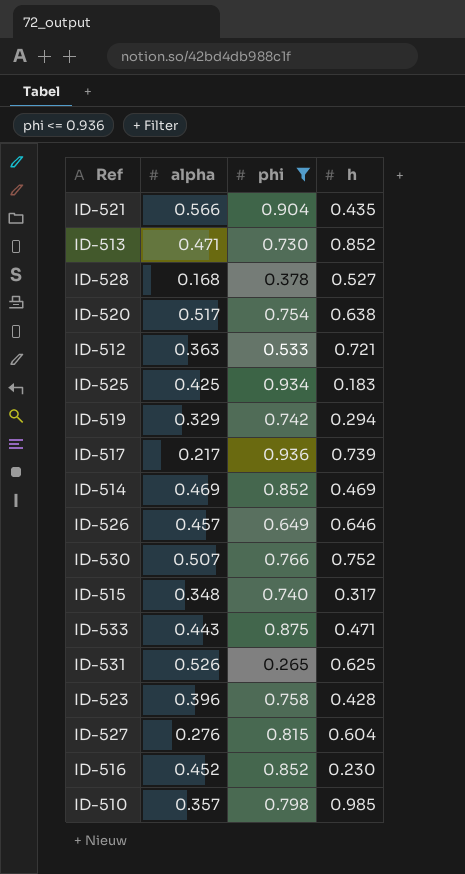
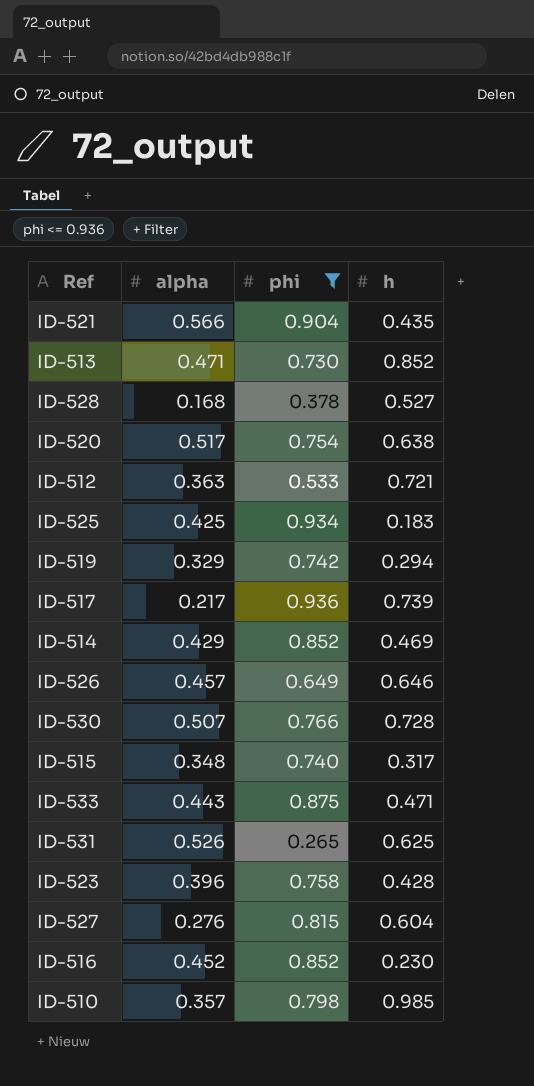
ID-514 | alpha: 0.469 -> 0.429
ID-530 | h: 0.752 -> 0.728

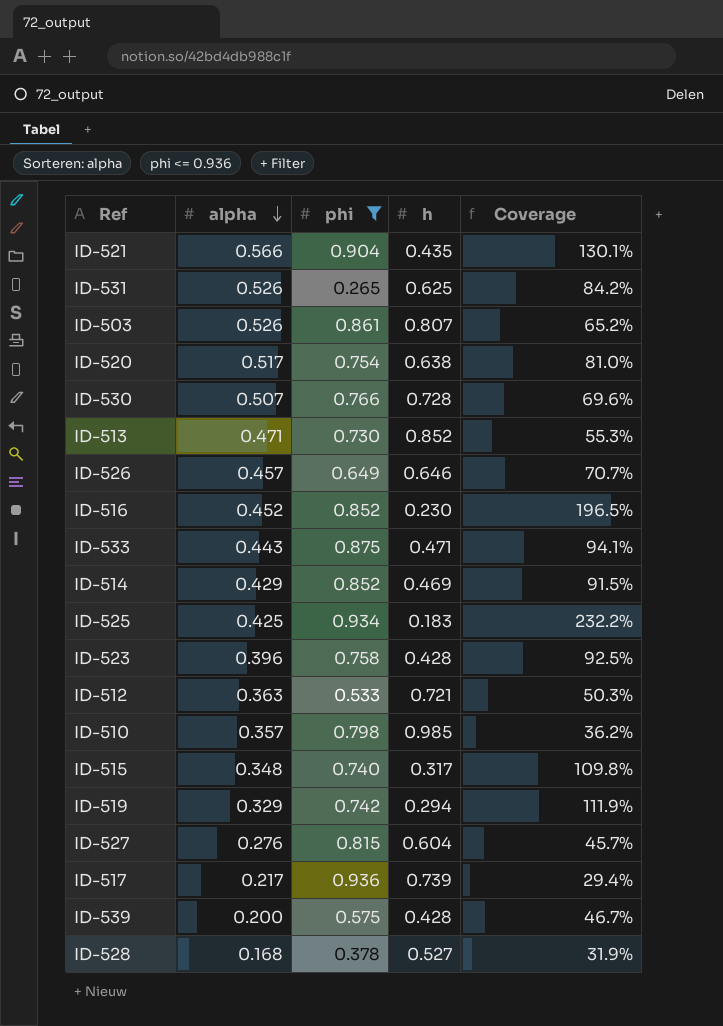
row order: none -> alpha descending
column Coverage | formula: none -> [alpha] / [h]
row ID-503: none -> 0.526 | 0.861 | 0.807 | 65.2%
row ID-539: none -> 0.200 | 0.575 | 0.428 | 46.7%

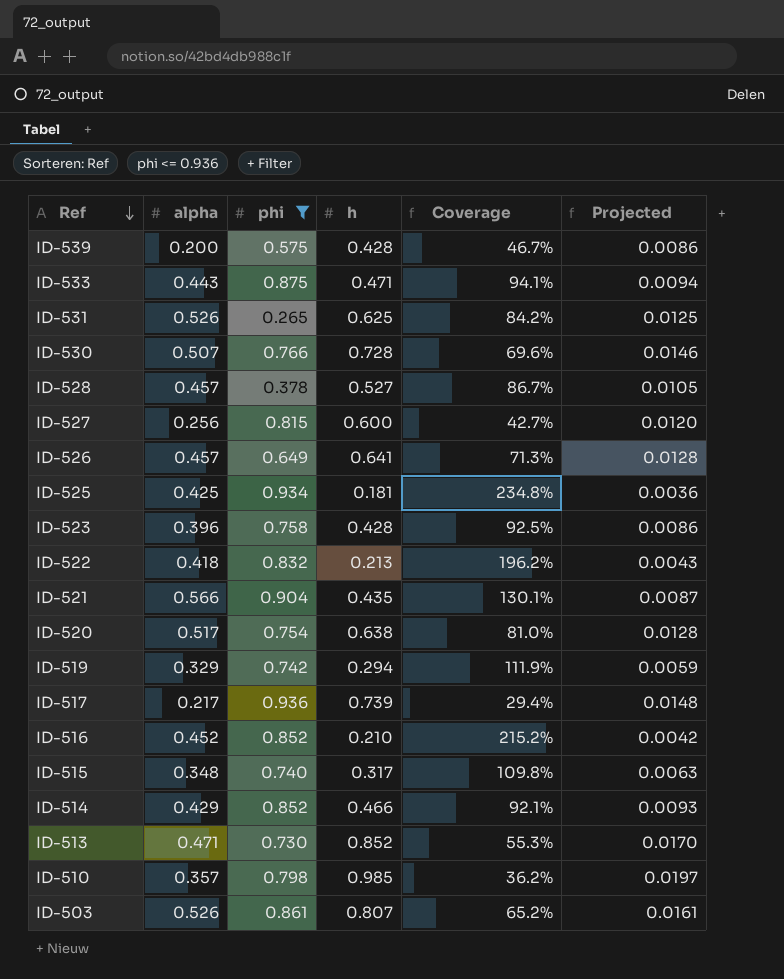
row order: alpha descending -> Ref descending
column Projected | formula: none -> [h] * 0.02
row ID-512: 0.363 | 0.533 | 0.721 | 50.3% -> none
ID-528 | alpha: 0.168 -> 0.457
ID-528 | Coverage: 31.9% -> 86.7%
ID-527 | alpha: 0.276 -> 0.256
ID-527 | h: 0.604 -> 0.600
ID-527 | Coverage: 45.7% -> 42.7%
ID-526 | h: 0.646 -> 0.641
ID-526 | Coverage: 70.7% -> 71.3%
ID-525 | h: 0.183 -> 0.181
ID-525 | Coverage: 232.2% -> 234.8%
row ID-522: none -> 0.418 | 0.832 | 0.213 | 196.2% | 0.0043
ID-516 | h: 0.230 -> 0.210
ID-516 | Coverage: 196.5% -> 215.2%
ID-514 | h: 0.469 -> 0.466
ID-514 | Coverage: 91.5% -> 92.1%

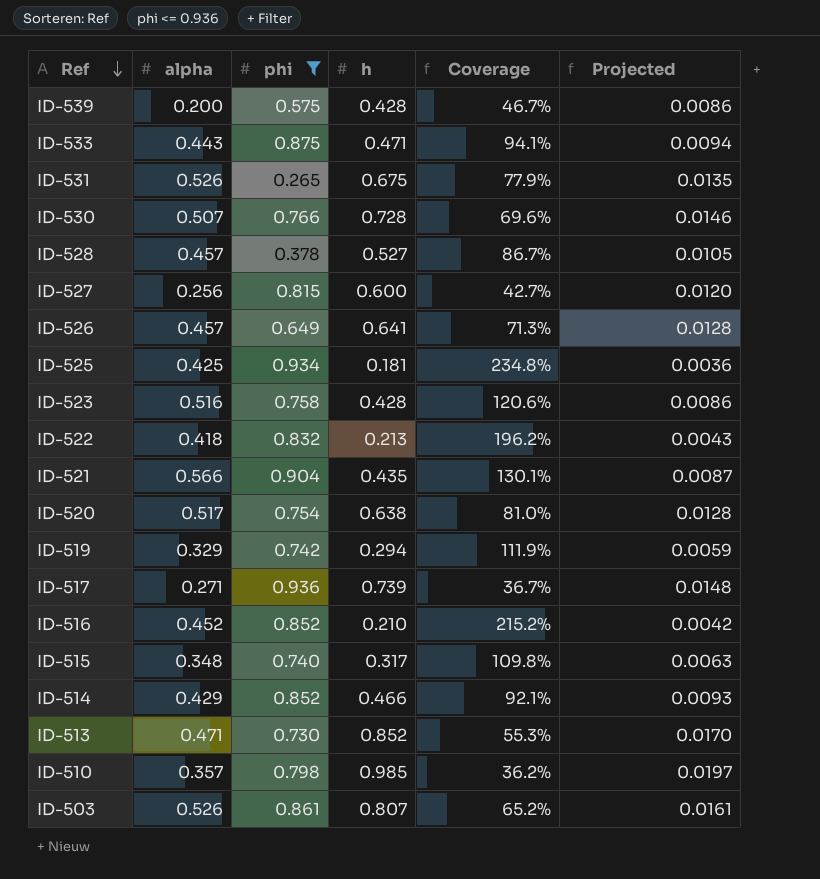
ID-531 | h: 0.625 -> 0.675
ID-531 | Coverage: 84.2% -> 77.9%
ID-531 | Projected: 0.0125 -> 0.0135
ID-523 | alpha: 0.396 -> 0.516
ID-523 | Coverage: 92.5% -> 120.6%
ID-517 | alpha: 0.217 -> 0.271
ID-517 | Coverage: 29.4% -> 36.7%

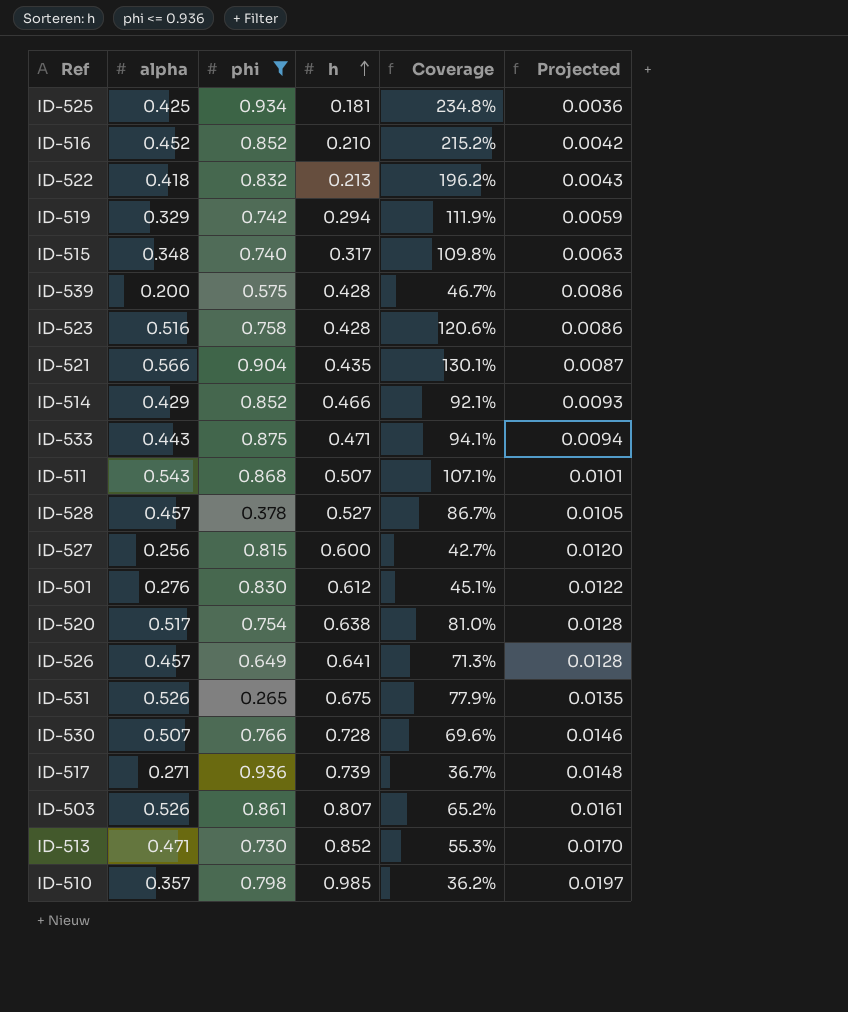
row order: Ref descending -> h ascending
row ID-511: none -> 0.543 | 0.868 | 0.507 | 107.1% | 0.0101
row ID-501: none -> 0.276 | 0.830 | 0.612 | 45.1% | 0.0122

